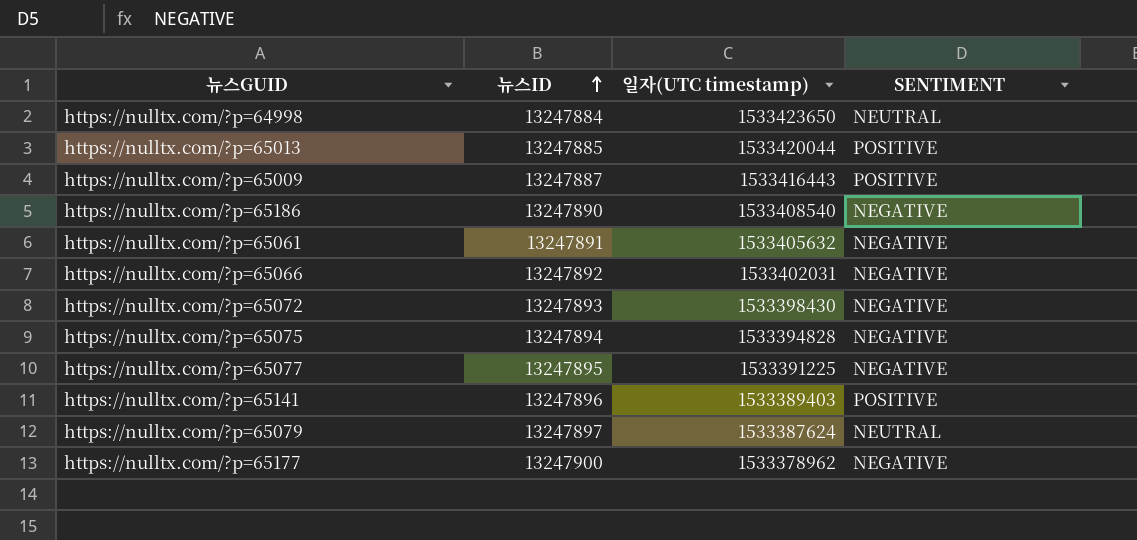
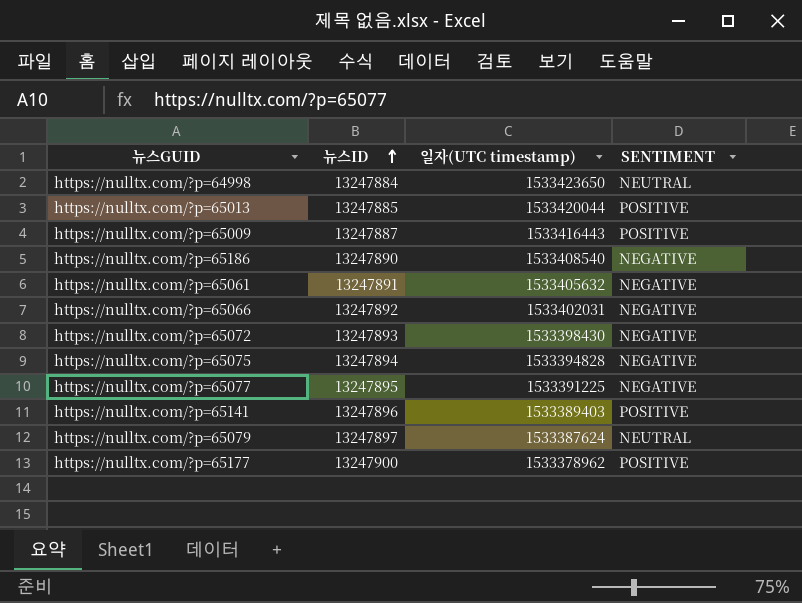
https://nulltx.com/?p=65177 | SENTIMENT: NEGATIVE -> POSITIVE

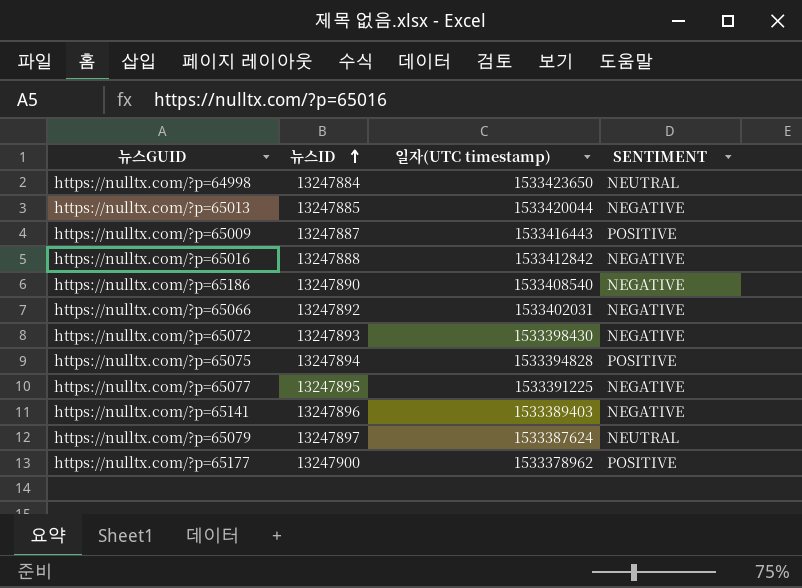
row https://nulltx.com/?p=65061: 13247891 | 1533405632 | NEGATIVE -> none
https://nulltx.com/?p=65013 | SENTIMENT: POSITIVE -> NEGATIVE
row https://nulltx.com/?p=65016: none -> 13247888 | 1533412842 | NEGATIVE
https://nulltx.com/?p=65075 | SENTIMENT: NEGATIVE -> POSITIVE
https://nulltx.com/?p=65141 | SENTIMENT: POSITIVE -> NEGATIVE

